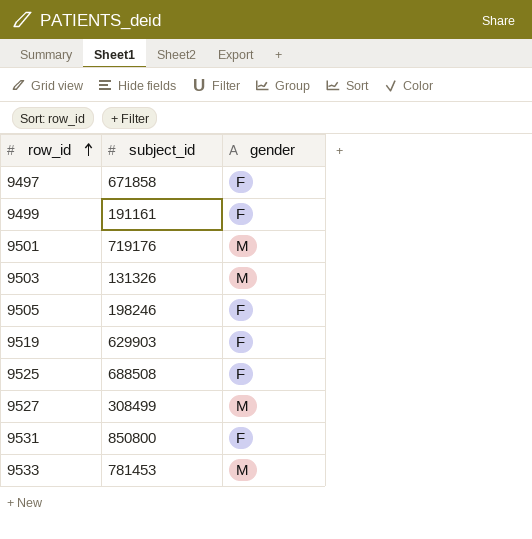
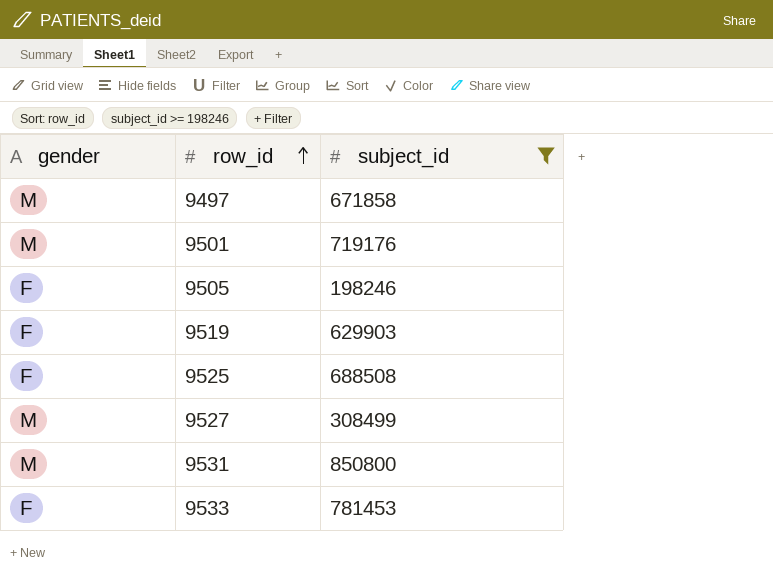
filter: none -> subject_id >= 198246
column gender | position: 3 -> 1
9497 | gender: F -> M
9531 | gender: F -> M
9533 | gender: M -> F

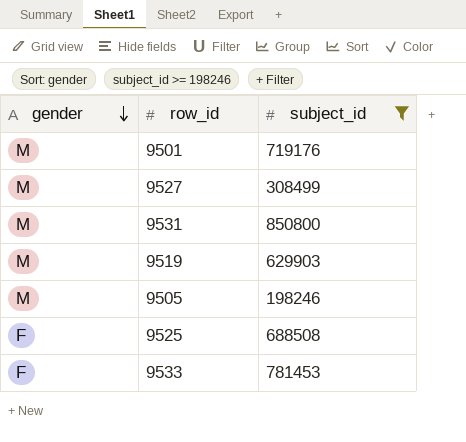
row order: row_id ascending -> gender descending
row 9497: M | 671858 -> none
9519 | gender: F -> M
9505 | gender: F -> M

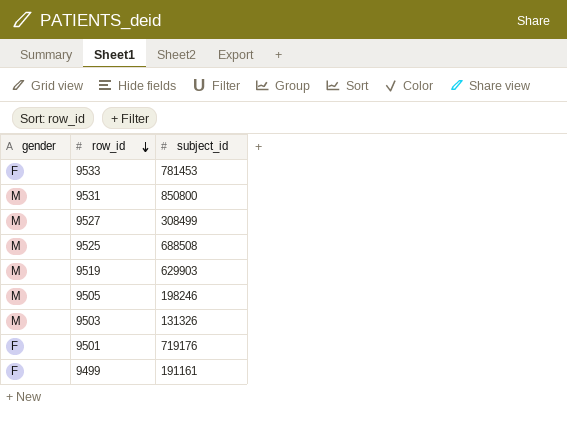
filter: subject_id >= 198246 -> none
row order: gender descending -> row_id descending
9525 | gender: F -> M
9501 | gender: M -> F

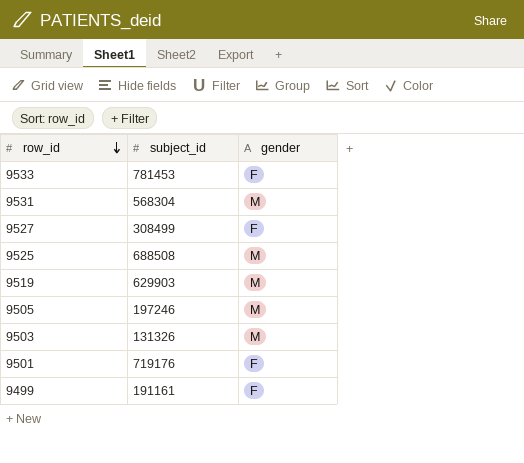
column gender | position: 1 -> 3
9531 | subject_id: 850800 -> 568304
9527 | gender: M -> F
9505 | subject_id: 198246 -> 197246

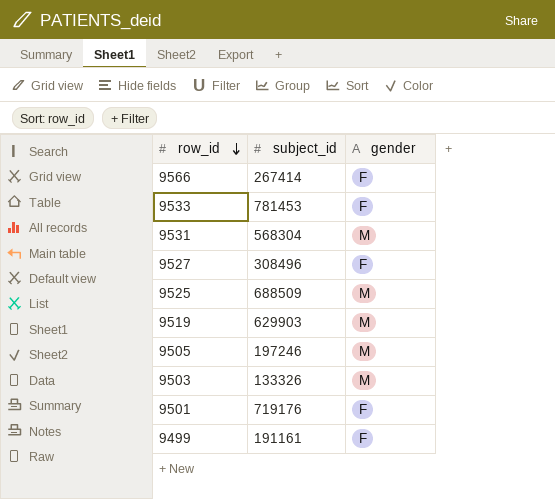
row 9566: none -> 267414 | F
9527 | subject_id: 308499 -> 308496
9525 | subject_id: 688508 -> 688509
9503 | subject_id: 131326 -> 133326

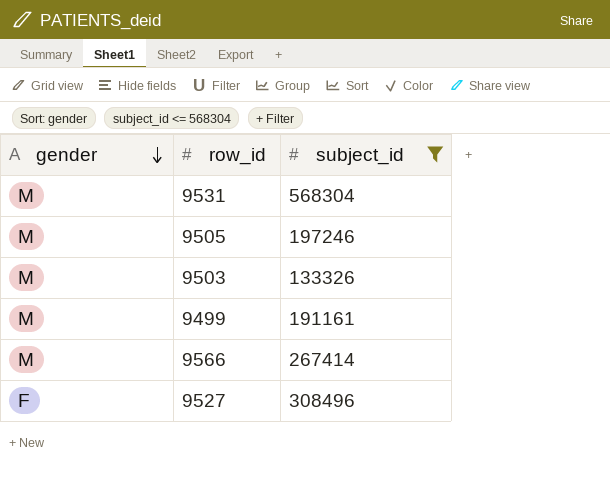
filter: none -> subject_id <= 568304
row order: row_id descending -> gender descending
column gender | position: 3 -> 1
9499 | gender: F -> M
9566 | gender: F -> M

